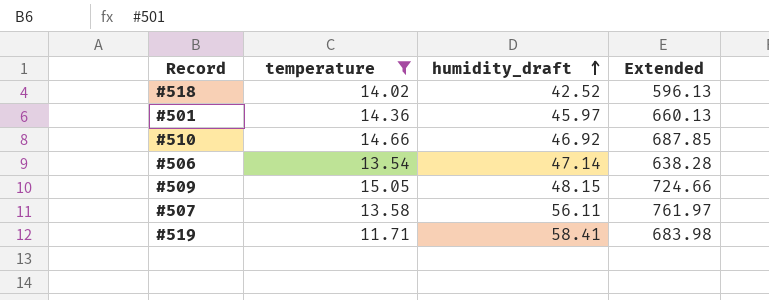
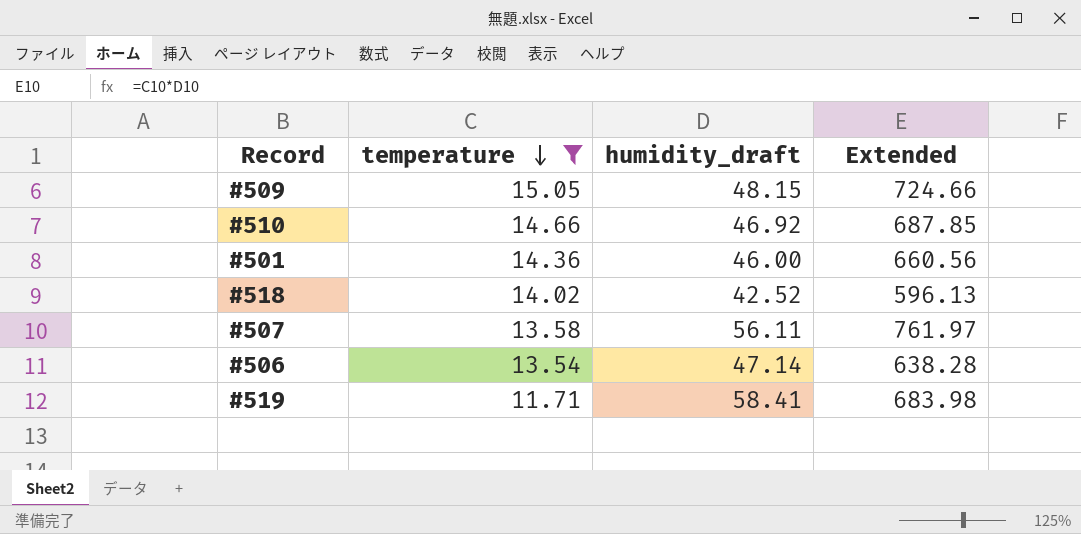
row order: humidity_draft ascending -> temperature descending
#501 | humidity_draft: 45.97 -> 46.00
#501 | Extended: 660.13 -> 660.56

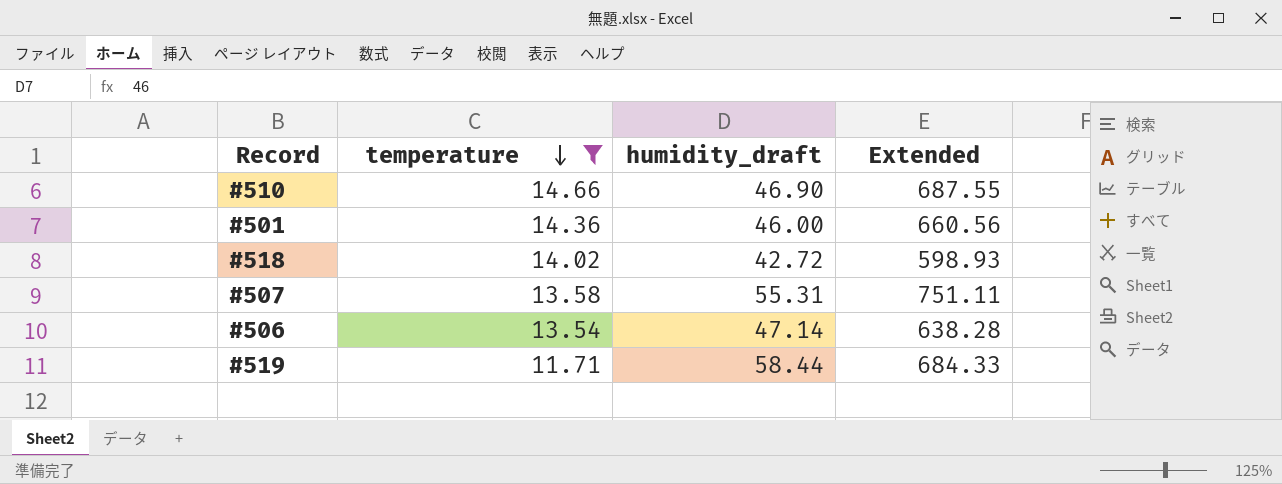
row #509: 15.05 | 48.15 | 724.66 -> none
#510 | humidity_draft: 46.92 -> 46.90
#510 | Extended: 687.85 -> 687.55
#518 | humidity_draft: 42.52 -> 42.72
#518 | Extended: 596.13 -> 598.93
#507 | humidity_draft: 56.11 -> 55.31
#507 | Extended: 761.97 -> 751.11
#519 | humidity_draft: 58.41 -> 58.44
#519 | Extended: 683.98 -> 684.33

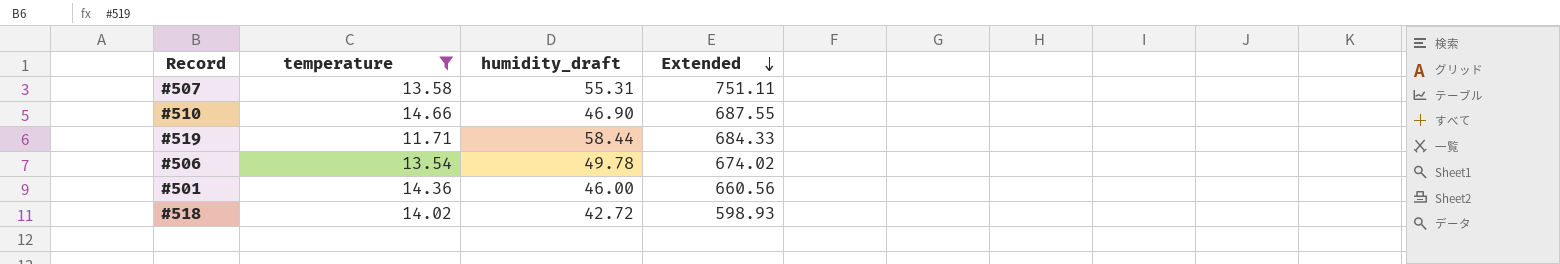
row order: temperature descending -> Extended descending
#506 | humidity_draft: 47.14 -> 49.78
#506 | Extended: 638.28 -> 674.02

